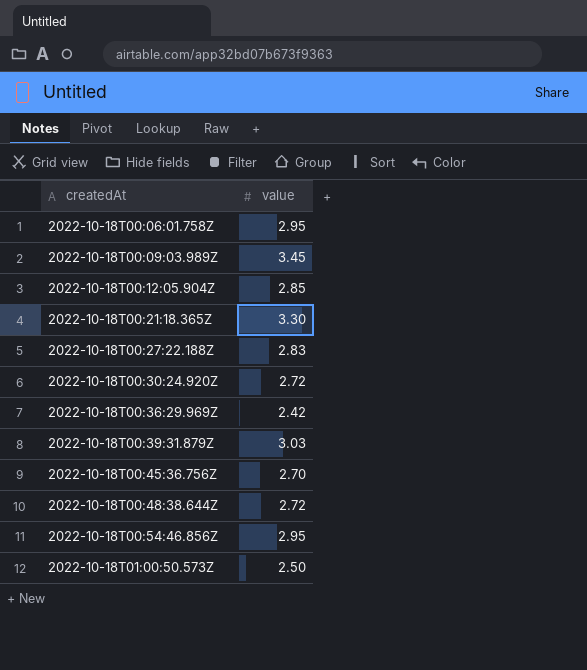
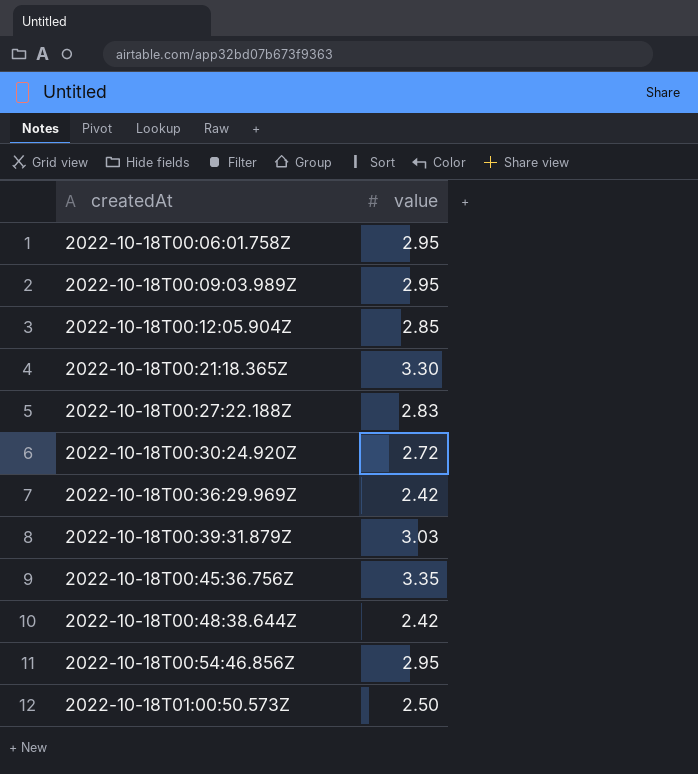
2022-10-18T00:09:03.989Z | value: 3.45 -> 2.95
2022-10-18T00:45:36.756Z | value: 2.70 -> 3.35
2022-10-18T00:48:38.644Z | value: 2.72 -> 2.42

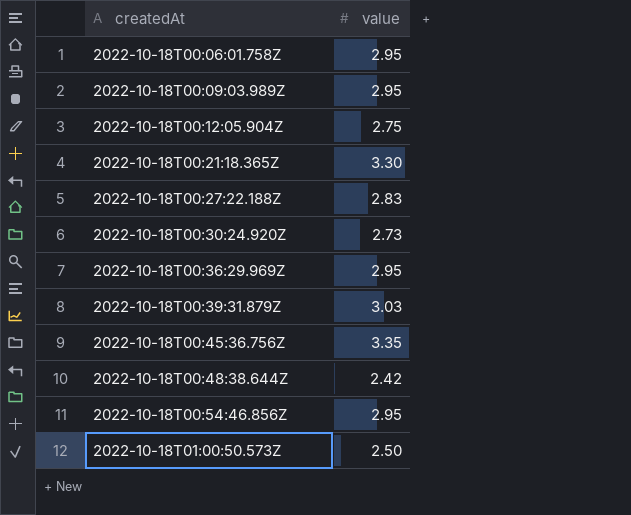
2022-10-18T00:12:05.904Z | value: 2.85 -> 2.75
2022-10-18T00:30:24.920Z | value: 2.72 -> 2.73
2022-10-18T00:36:29.969Z | value: 2.42 -> 2.95

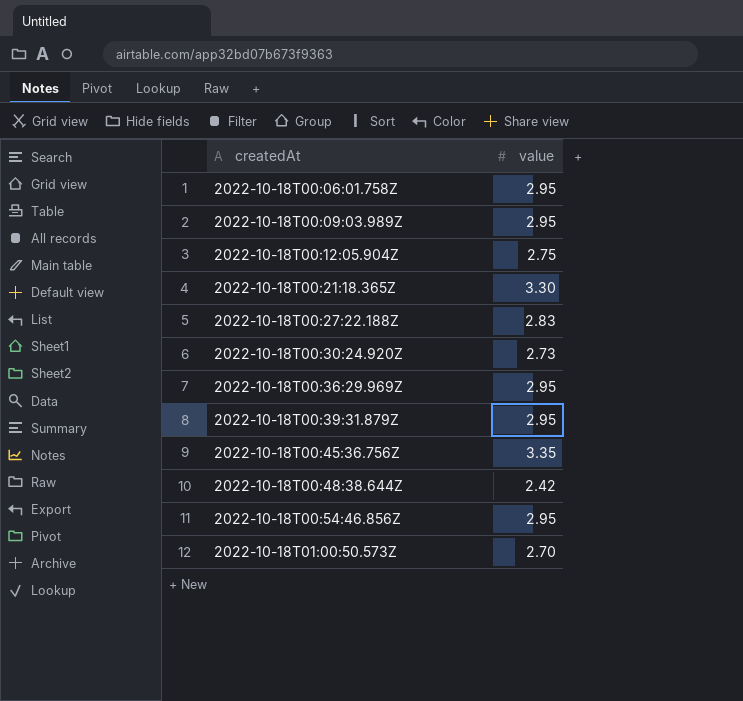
2022-10-18T00:39:31.879Z | value: 3.03 -> 2.95
2022-10-18T01:00:50.573Z | value: 2.50 -> 2.70

